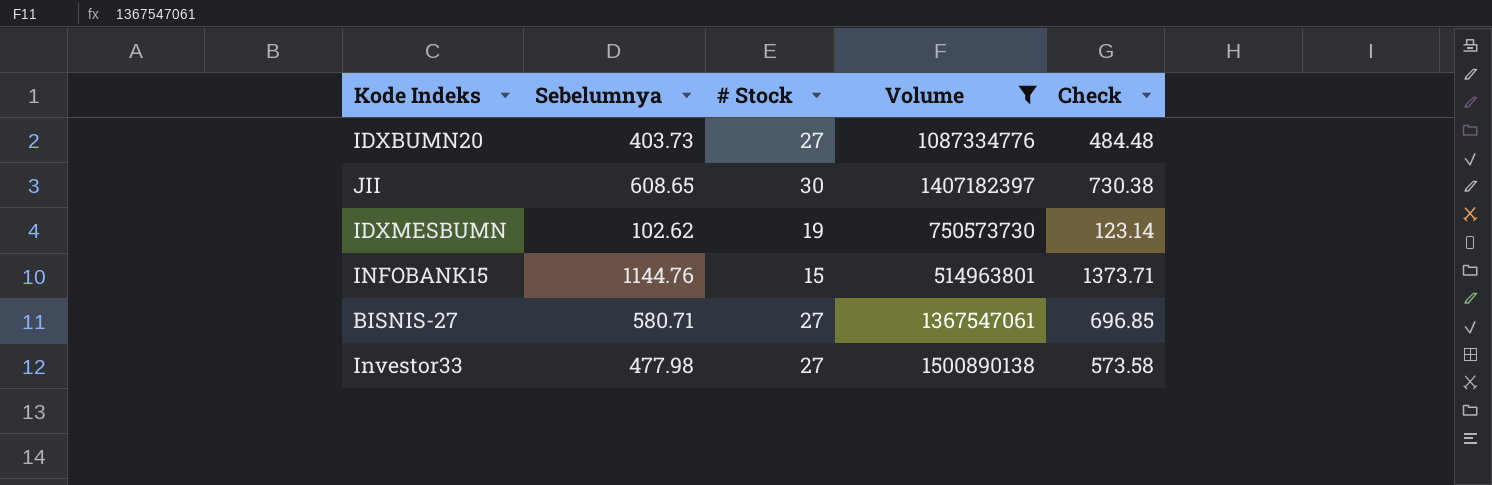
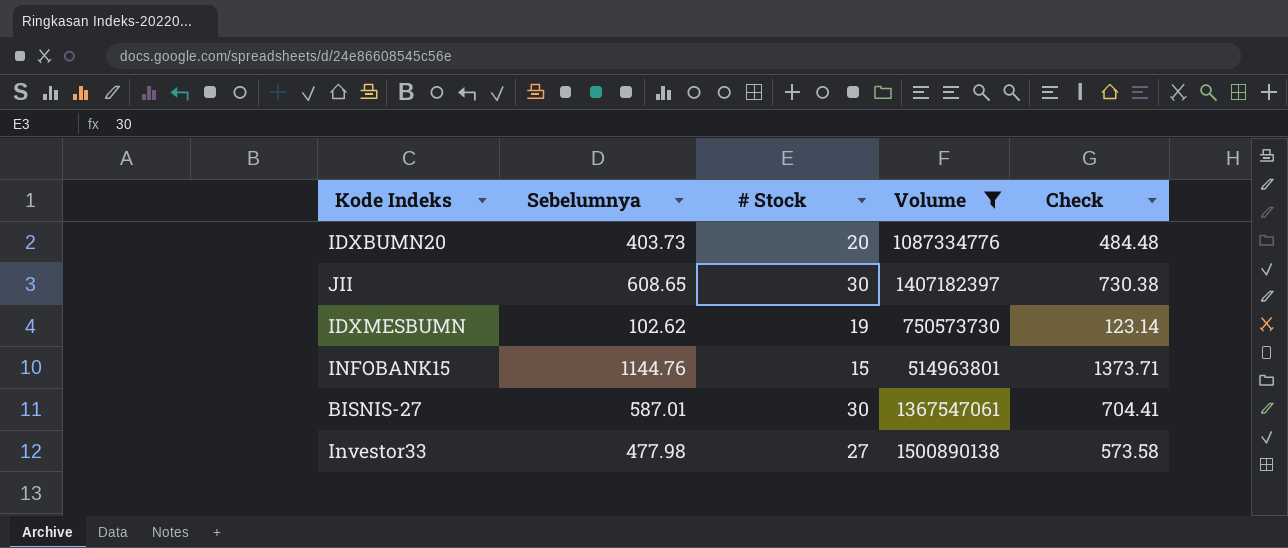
IDXBUMN20 | # Stock: 27 -> 20
BISNIS-27 | Sebelumnya: 580.71 -> 587.01
BISNIS-27 | # Stock: 27 -> 30
BISNIS-27 | Check: 696.85 -> 704.41

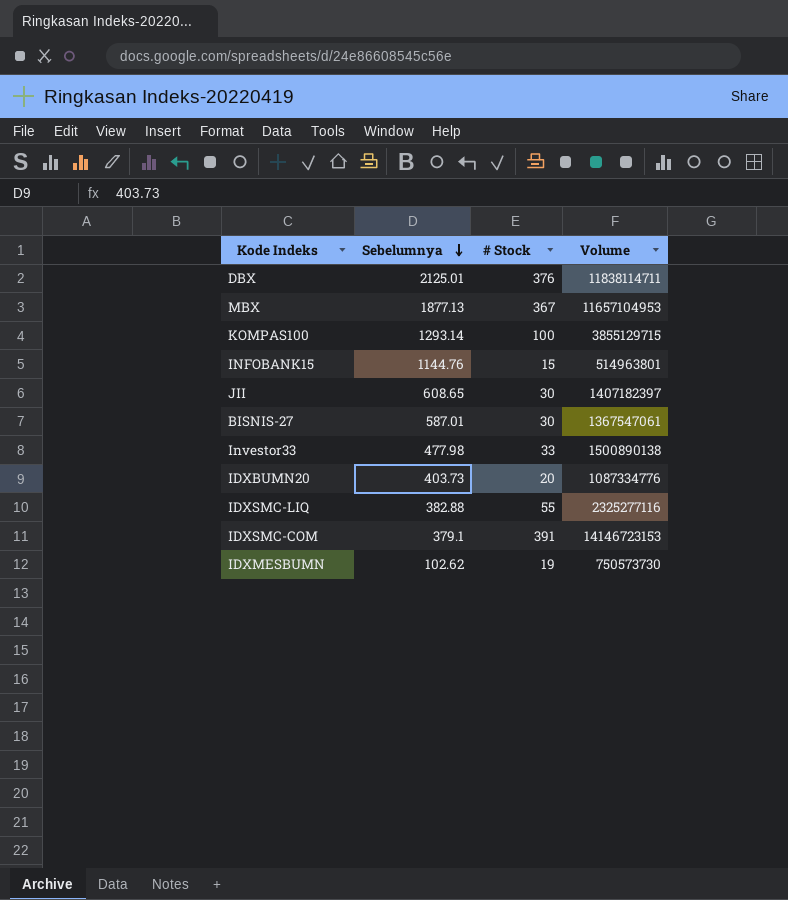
filter: Volume <= 1500890138 -> none
row order: none -> Sebelumnya descending
column Check | formula: [Sebelumnya] * 1.2 -> none
Investor33 | # Stock: 27 -> 33

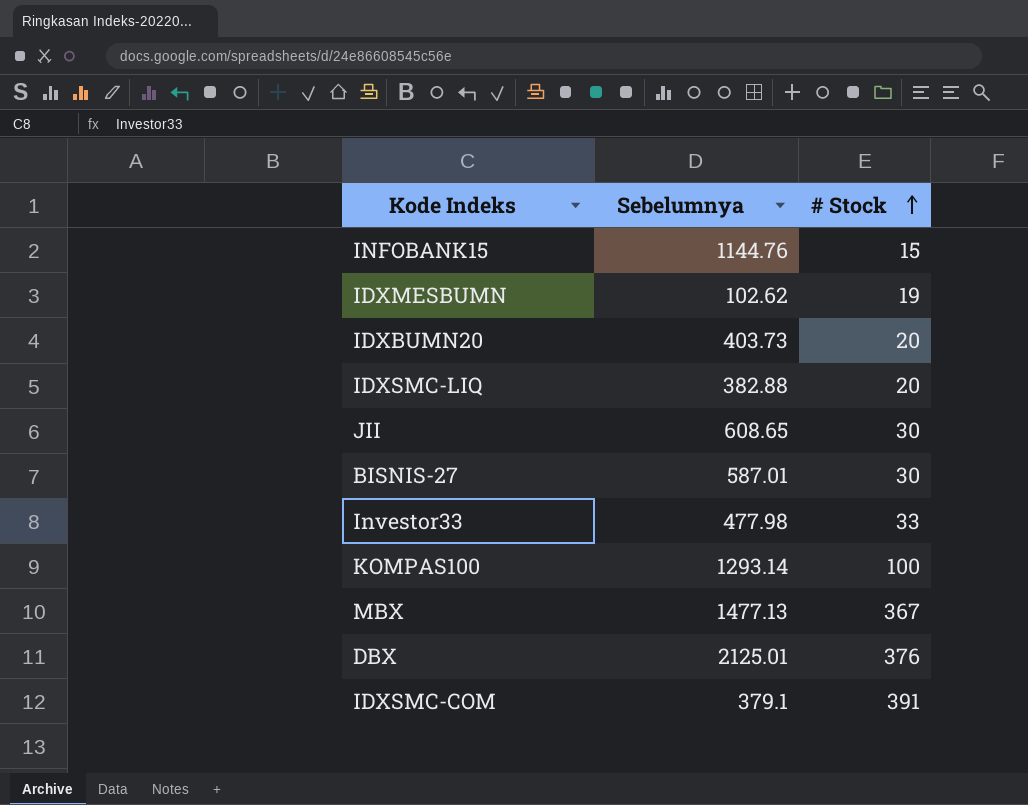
row order: Sebelumnya descending -> # Stock ascending
column Volume | position: 4 -> none
IDXSMC-LIQ | # Stock: 55 -> 20
MBX | Sebelumnya: 1877.13 -> 1477.13

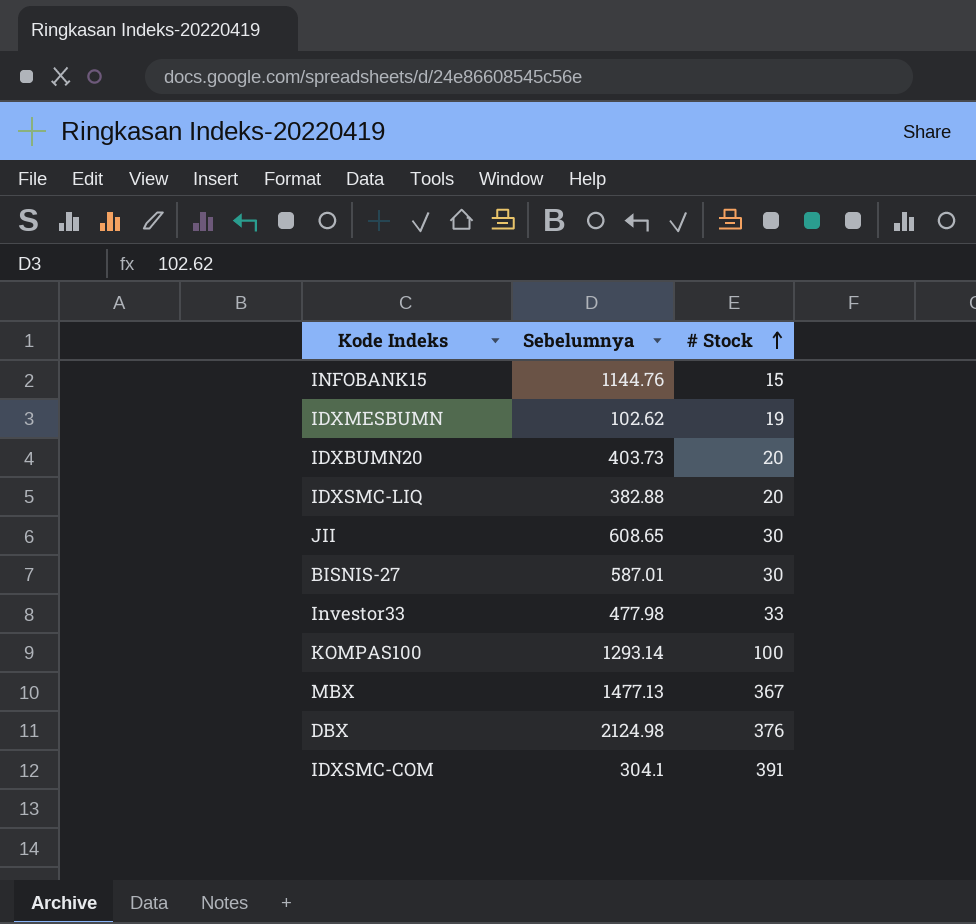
DBX | Sebelumnya: 2125.01 -> 2124.98
IDXSMC-COM | Sebelumnya: 379.1 -> 304.1

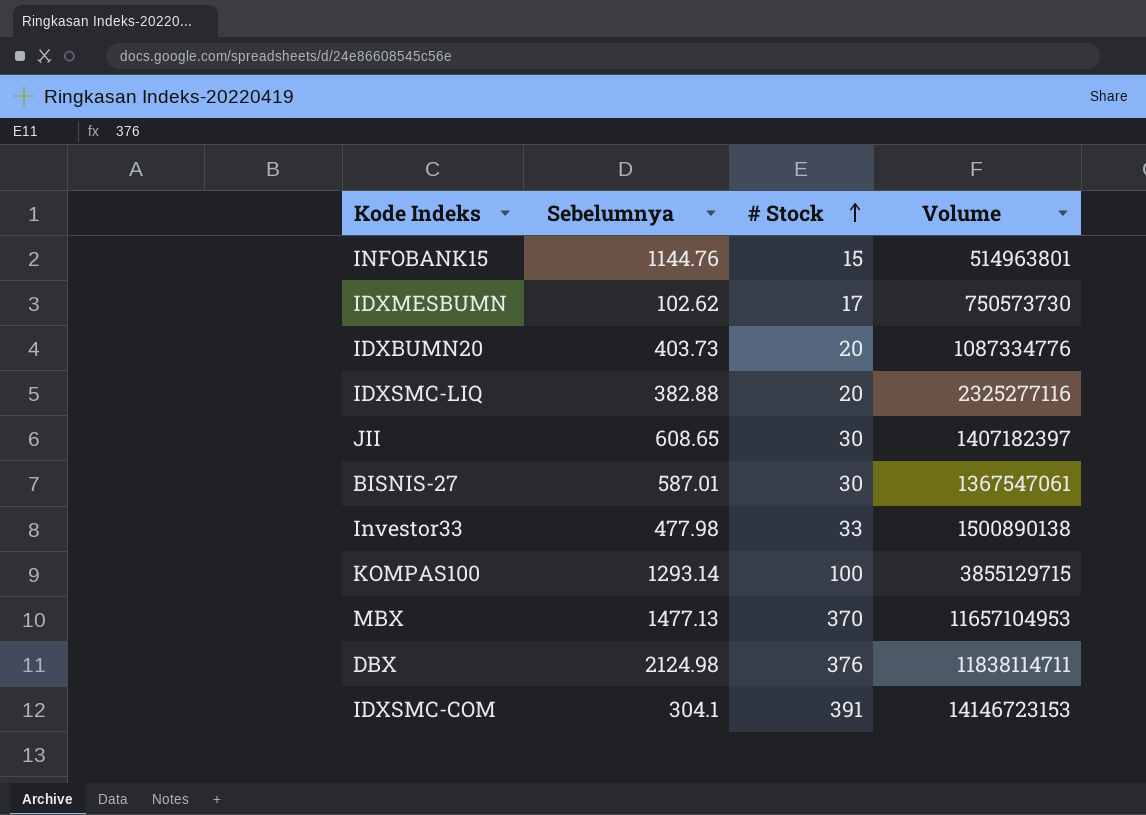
column Volume | position: none -> 4
IDXMESBUMN | # Stock: 19 -> 17
MBX | # Stock: 367 -> 370

